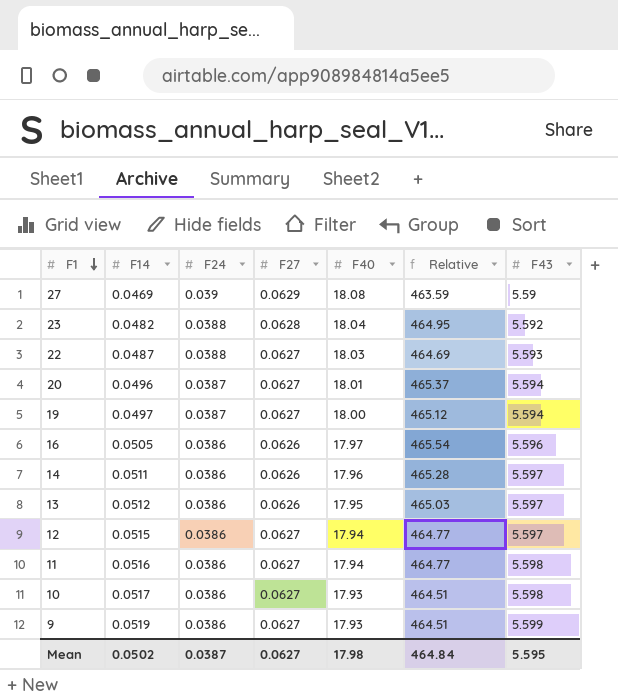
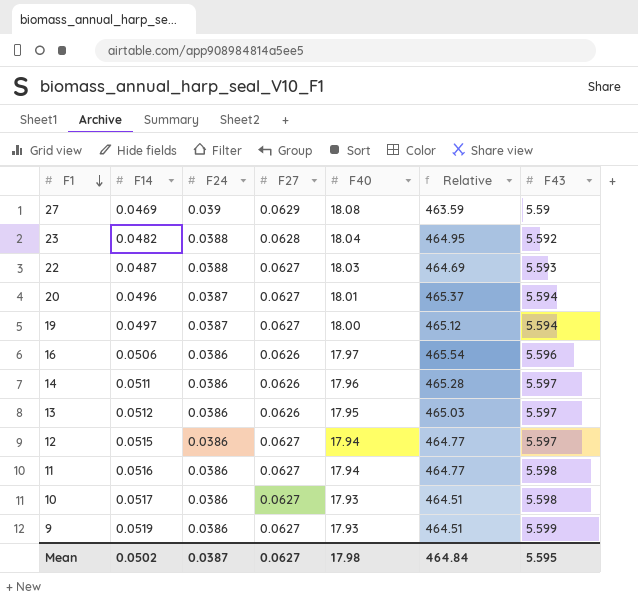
16 | F14: 0.0505 -> 0.0506

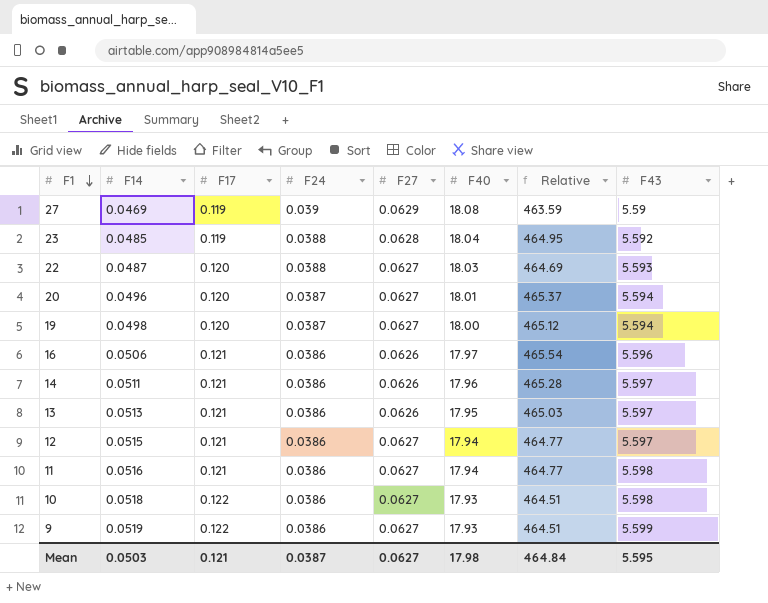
column F17 | position: none -> 3
23 | F14: 0.0482 -> 0.0485
19 | F14: 0.0497 -> 0.0498
13 | F14: 0.0512 -> 0.0513
10 | F14: 0.0517 -> 0.0518
Mean | F14: 0.0502 -> 0.0503

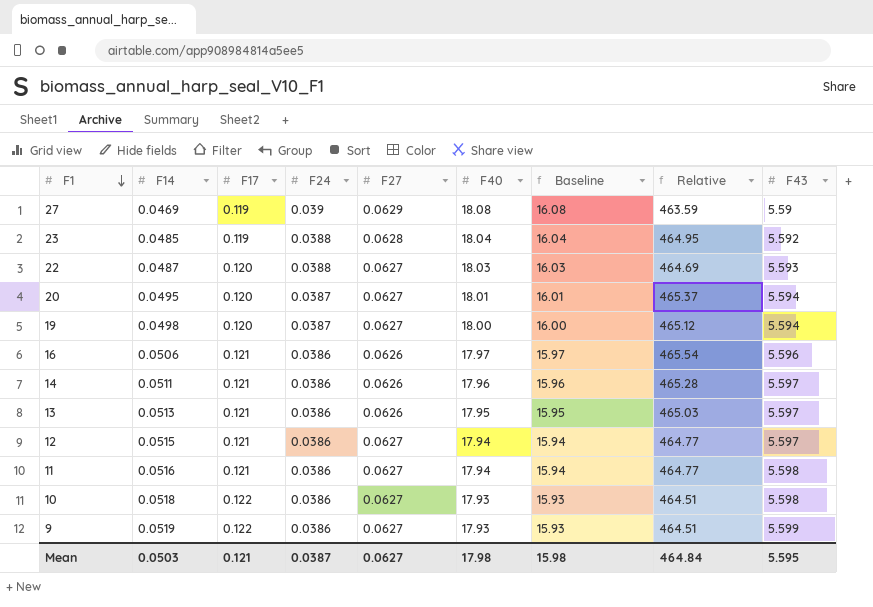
column Baseline | formula: none -> [F40] - 2
20 | F14: 0.0496 -> 0.0495

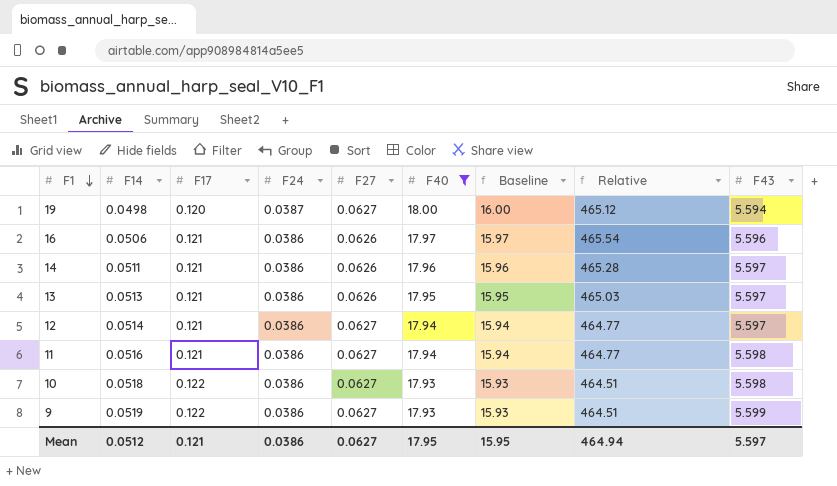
filter: none -> F40 <= 18.00
12 | F14: 0.0515 -> 0.0514
Mean | F14: 0.0503 -> 0.0512
Mean | F24: 0.0387 -> 0.0386
Mean | F40: 17.98 -> 17.95
Mean | Baseline: 15.98 -> 15.95
Mean | Relative: 464.84 -> 464.94
Mean | F43: 5.595 -> 5.597

